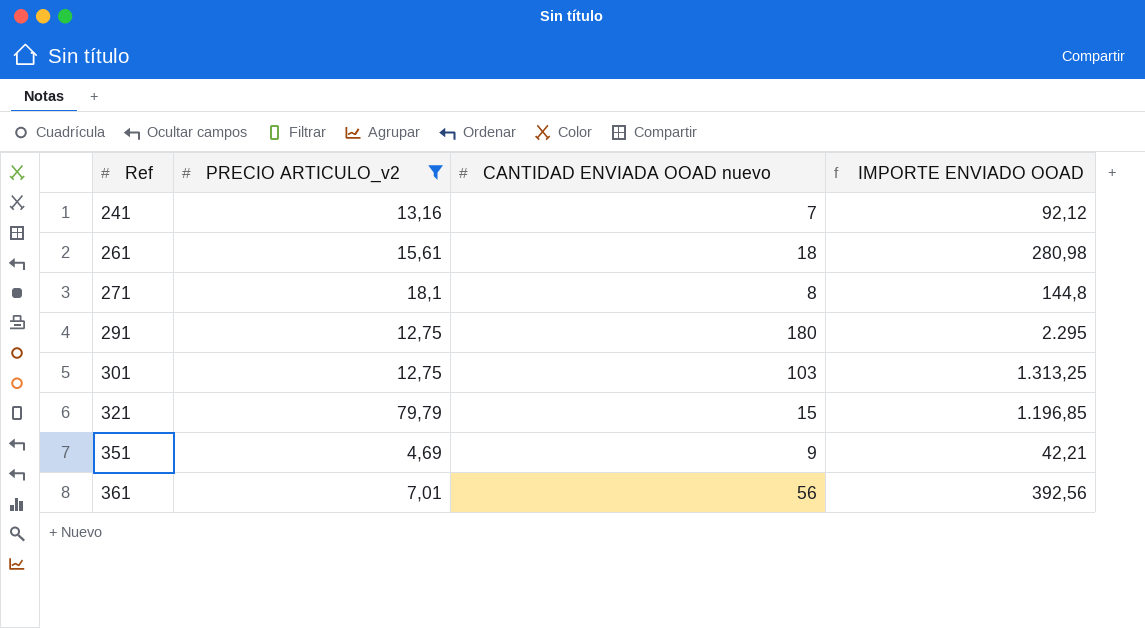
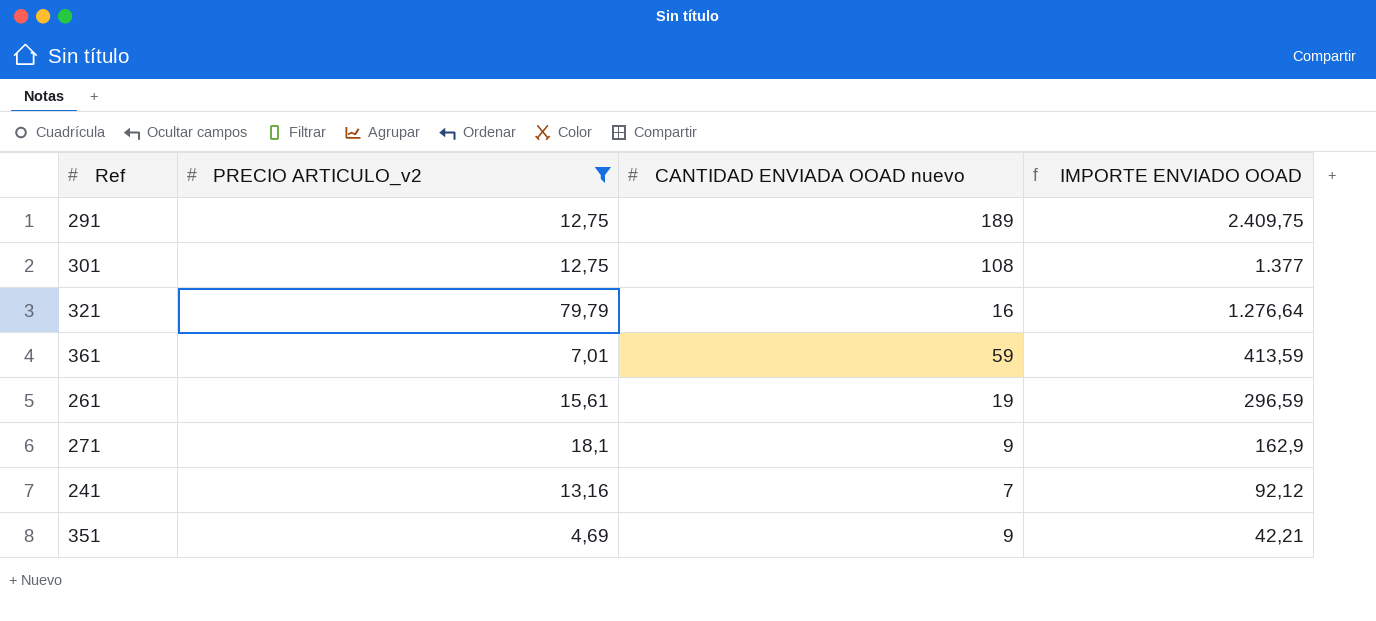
row order: Ref ascending -> IMPORTE ENVIADO OOAD descending
291 | CANTIDAD ENVIADA OOAD nuevo: 180 -> 189
291 | IMPORTE ENVIADO OOAD: 2.295 -> 2.409,75
301 | CANTIDAD ENVIADA OOAD nuevo: 103 -> 108
301 | IMPORTE ENVIADO OOAD: 1.313,25 -> 1.377
321 | CANTIDAD ENVIADA OOAD nuevo: 15 -> 16
321 | IMPORTE ENVIADO OOAD: 1.196,85 -> 1.276,64
361 | CANTIDAD ENVIADA OOAD nuevo: 56 -> 59
361 | IMPORTE ENVIADO OOAD: 392,56 -> 413,59
261 | CANTIDAD ENVIADA OOAD nuevo: 18 -> 19
261 | IMPORTE ENVIADO OOAD: 280,98 -> 296,59
271 | CANTIDAD ENVIADA OOAD nuevo: 8 -> 9
271 | IMPORTE ENVIADO OOAD: 144,8 -> 162,9

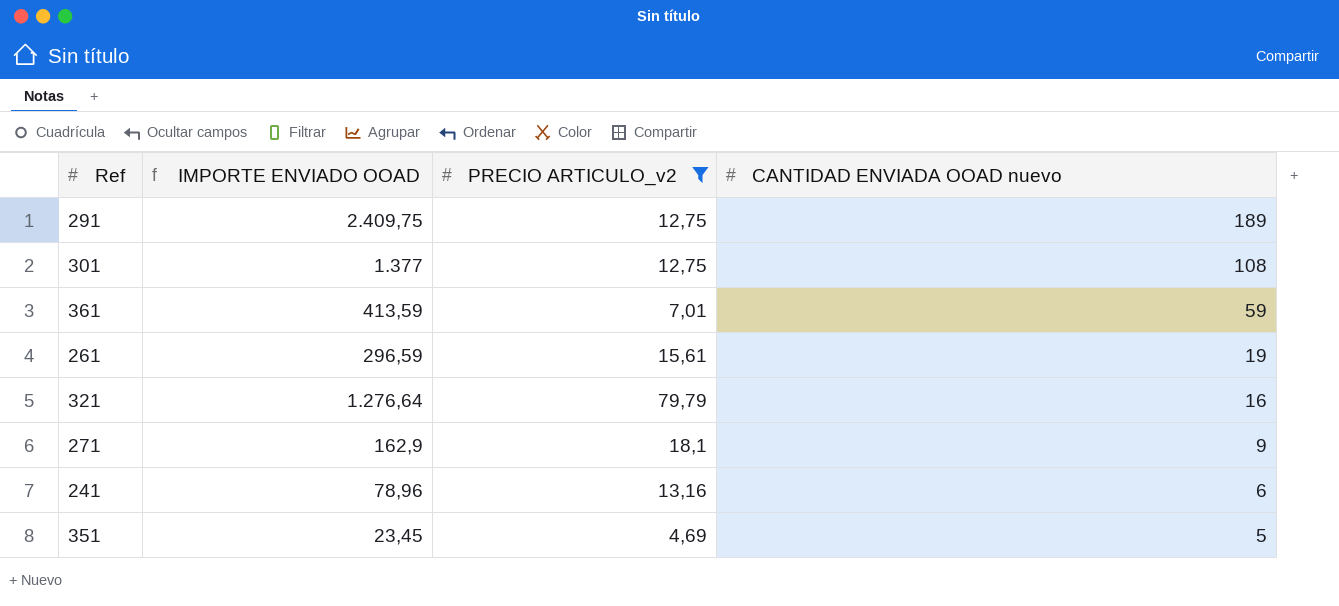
row order: IMPORTE ENVIADO OOAD descending -> CANTIDAD ENVIADA OOAD nuevo descending
column IMPORTE ENVIADO OOAD | position: 4 -> 2
241 | IMPORTE ENVIADO OOAD: 92,12 -> 78,96
241 | CANTIDAD ENVIADA OOAD nuevo: 7 -> 6
351 | IMPORTE ENVIADO OOAD: 42,21 -> 23,45
351 | CANTIDAD ENVIADA OOAD nuevo: 9 -> 5

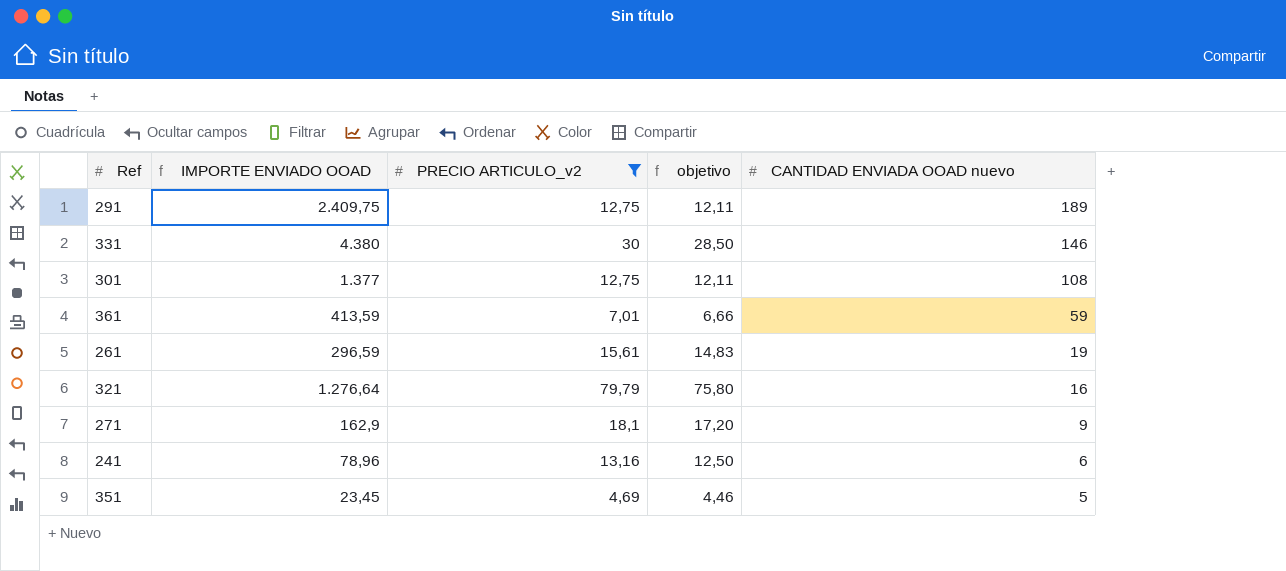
column objetivo | formula: none -> [PRECIO ARTICULO_v2] * 0,95
row 331: none -> 4.380 | 30 | 28,50 | 146

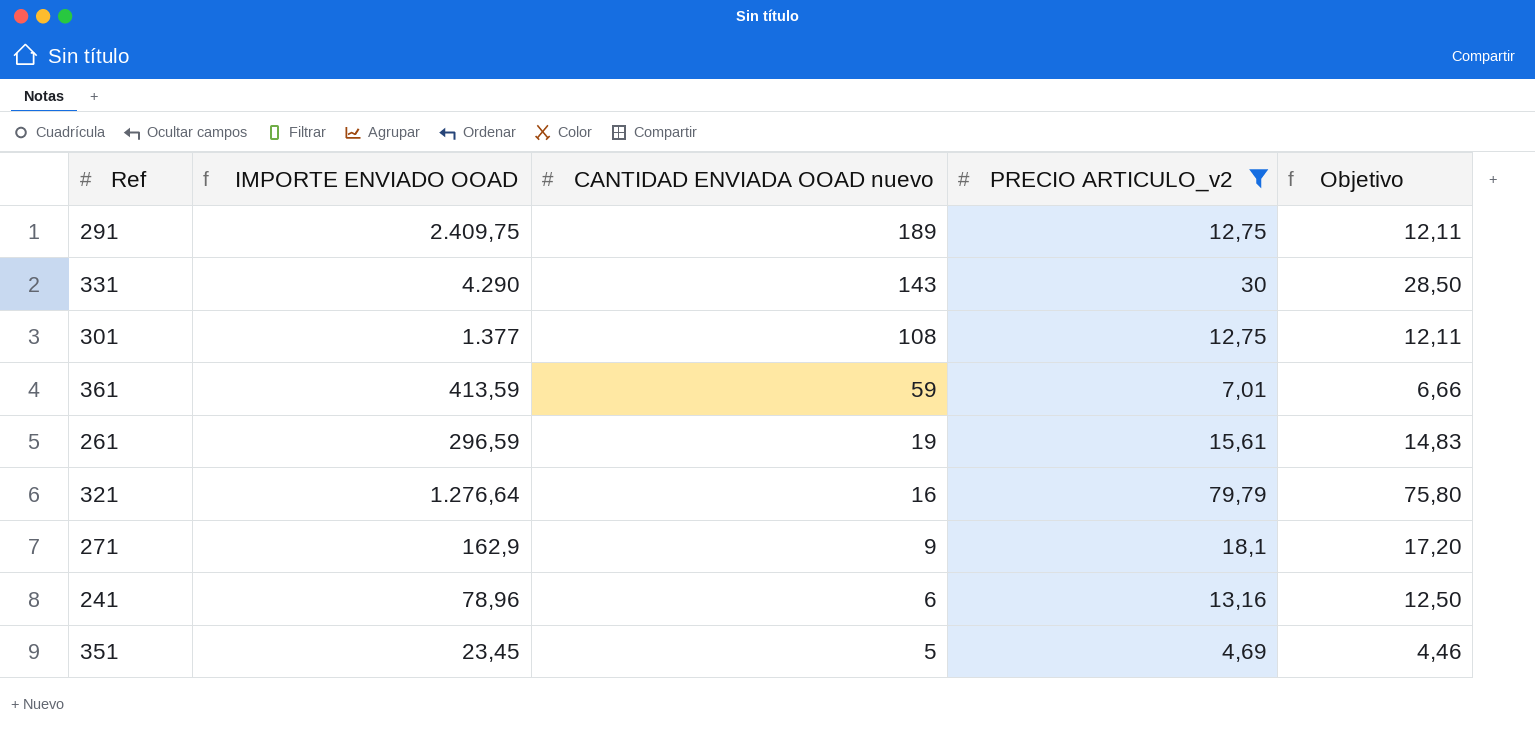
column CANTIDAD ENVIADA OOAD nuevo | position: 5 -> 3
column name: objetivo -> Objetivo
331 | IMPORTE ENVIADO OOAD: 4.380 -> 4.290
331 | CANTIDAD ENVIADA OOAD nuevo: 146 -> 143

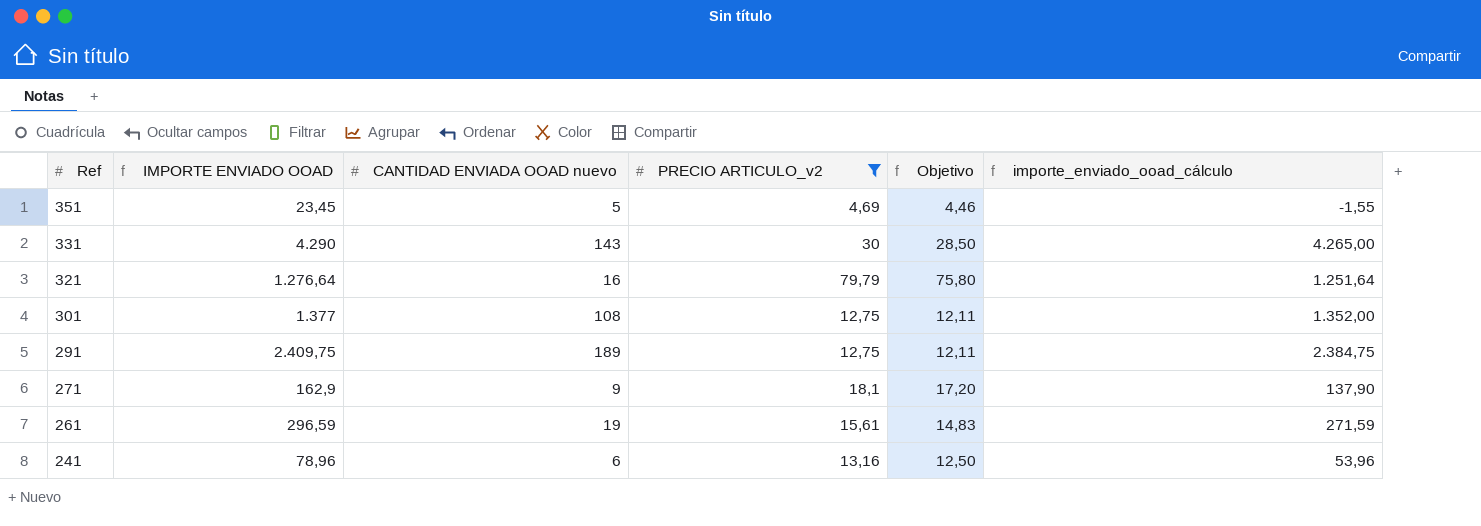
row order: CANTIDAD ENVIADA OOAD nuevo descending -> Ref descending
column importe_enviado_ooad_cálculo | formula: none -> [IMPORTE ENVIADO OOAD] - 25
row 361: 413,59 | 59 | 7,01 | 6,66 -> none

